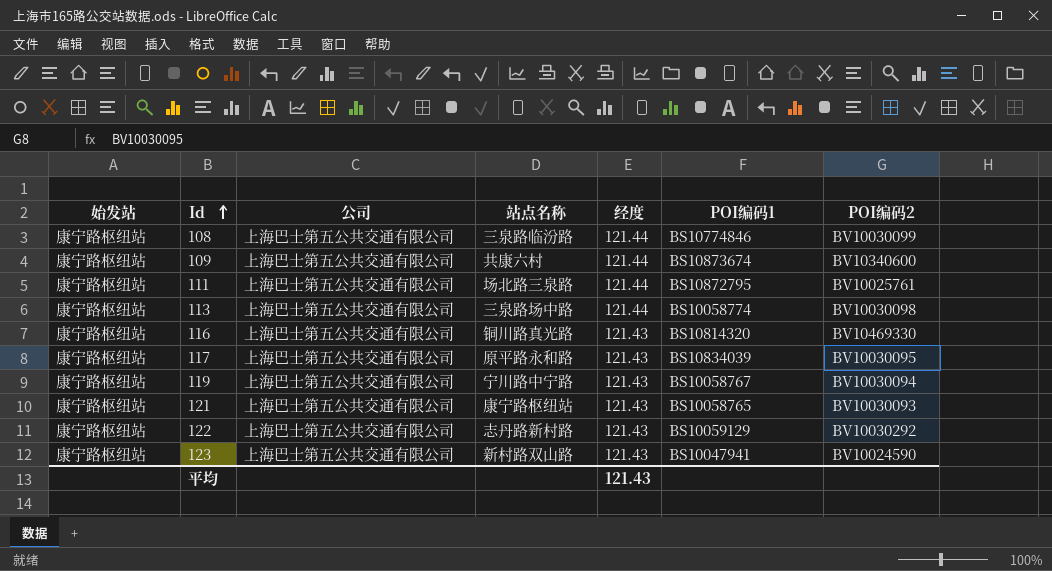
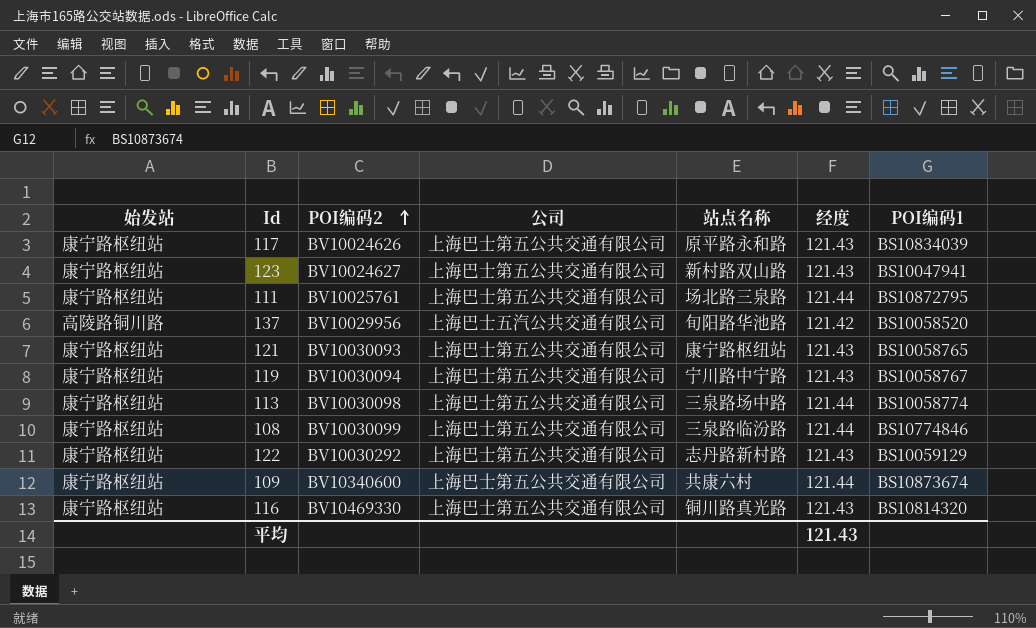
row order: Id ascending -> POI编码2 ascending
column POI编码2 | position: 7 -> 3
117 | POI编码2: BV10030095 -> BV10024626
123 | POI编码2: BV10024590 -> BV10024627
row 137: none -> 高陵路铜川路 | BV10029956 | 上海巴士五汽公共交通有限公司 | 旬阳路华池路 | 121.42 | BS10058520

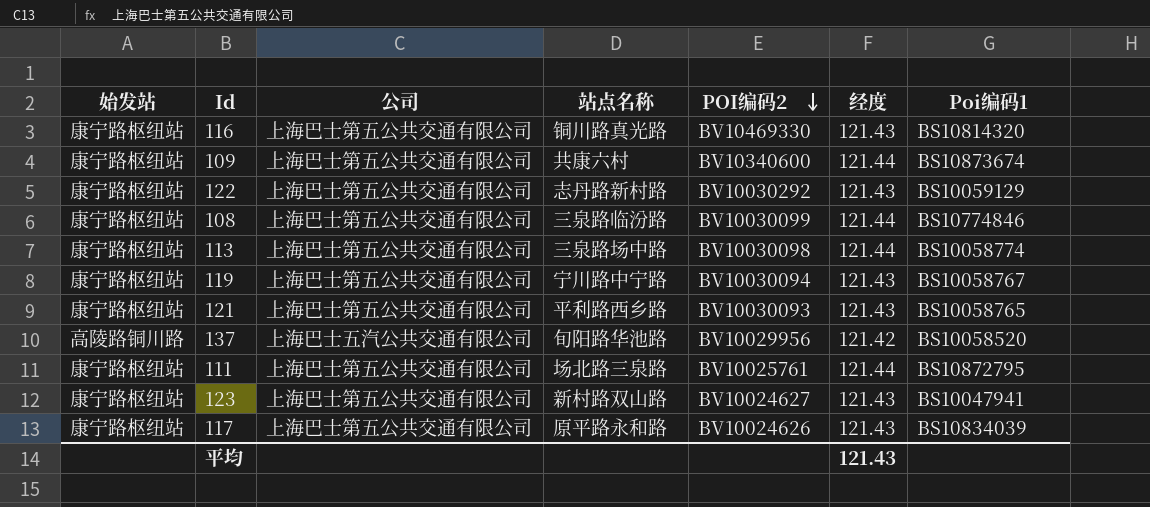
row order: POI编码2 ascending -> POI编码2 descending
column POI编码2 | position: 3 -> 5
column name: POI编码1 -> Poi编码1
121 | 站点名称: 康宁路枢纽站 -> 平利路西乡路

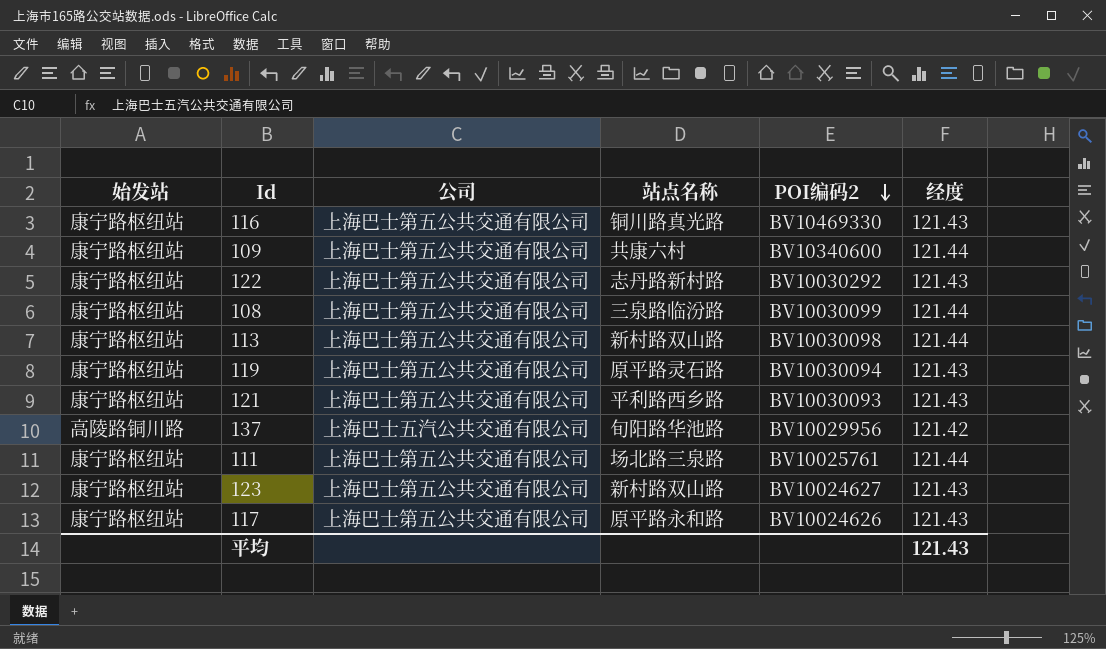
column Poi编码1 | position: 7 -> none
113 | 站点名称: 三泉路场中路 -> 新村路双山路
119 | 站点名称: 宁川路中宁路 -> 原平路灵石路

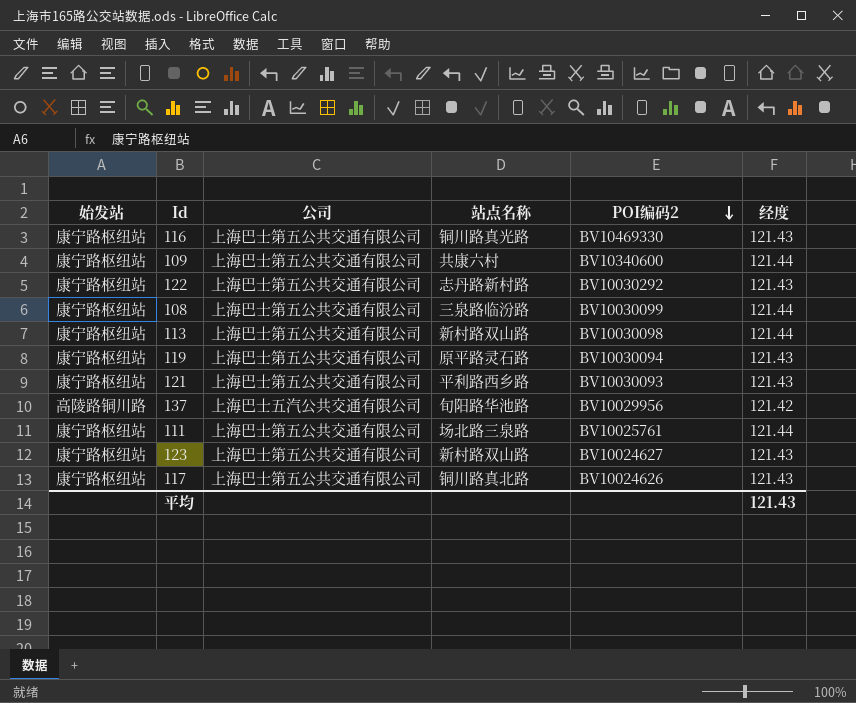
117 | 站点名称: 原平路永和路 -> 铜川路真北路

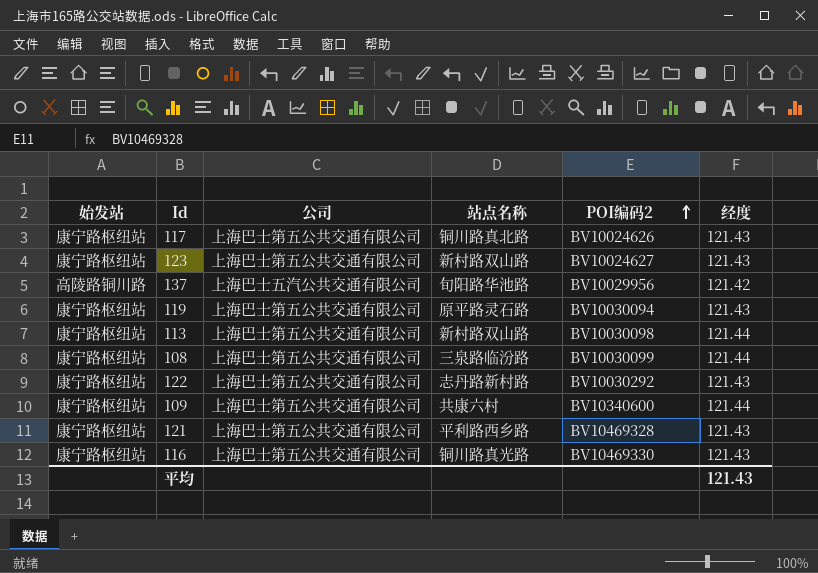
row order: POI编码2 descending -> POI编码2 ascending
row 111: 康宁路枢纽站 | 上海巴士第五公共交通有限公司 | 场北路三泉路 | BV10025761 | 121.44 -> none
121 | POI编码2: BV10030093 -> BV10469328

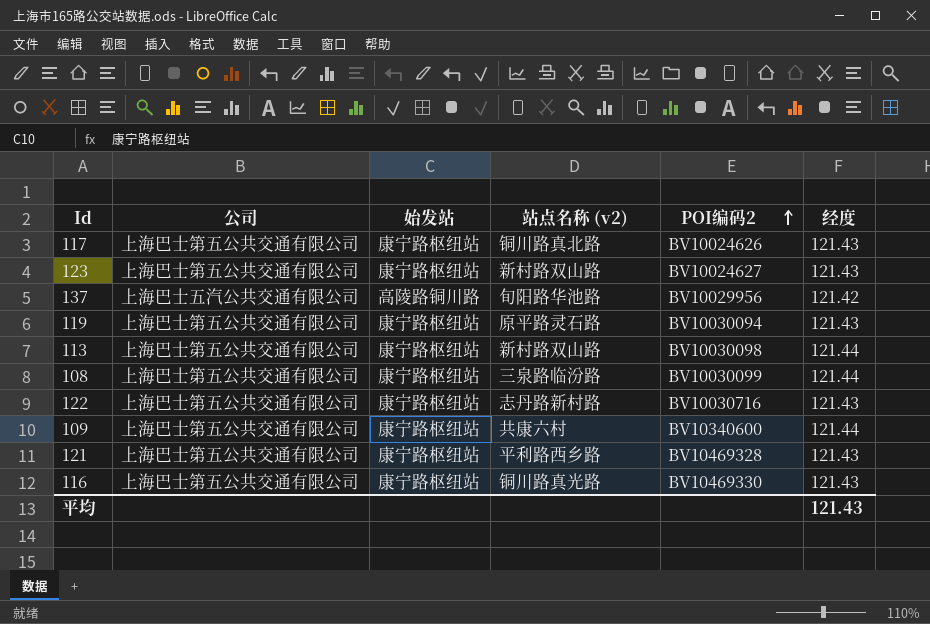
column 始发站 | position: 1 -> 3
column name: 站点名称 -> 站点名称 (v2)
122 | POI编码2: BV10030292 -> BV10030716

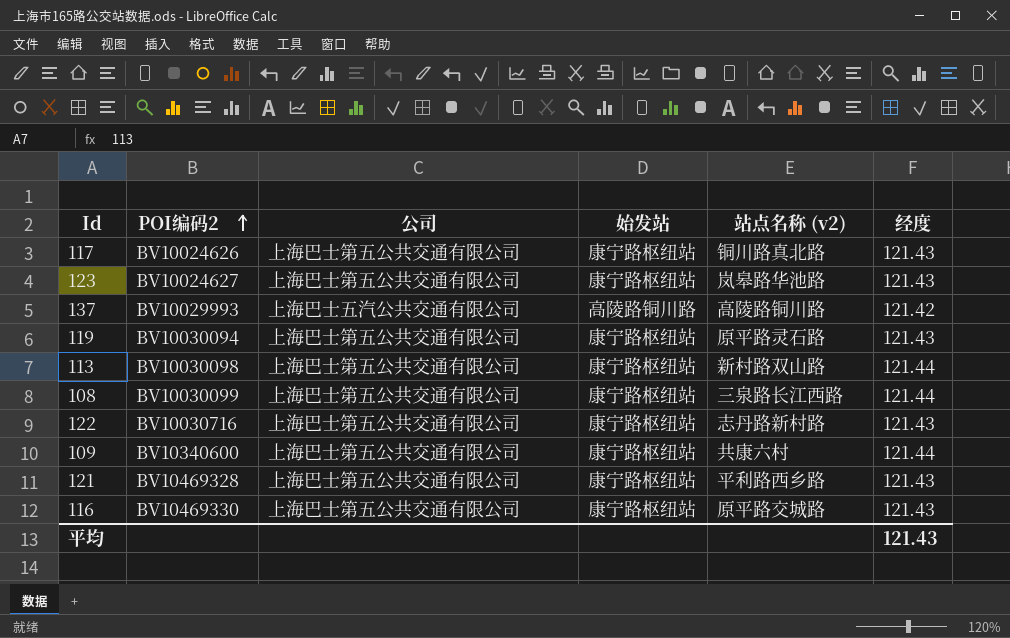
column POI编码2 | position: 5 -> 2
123 | 站点名称 (v2): 新村路双山路 -> 岚皋路华池路
137 | POI编码2: BV10029956 -> BV10029993
137 | 站点名称 (v2): 旬阳路华池路 -> 高陵路铜川路
108 | 站点名称 (v2): 三泉路临汾路 -> 三泉路长江西路
116 | 站点名称 (v2): 铜川路真光路 -> 原平路交城路

